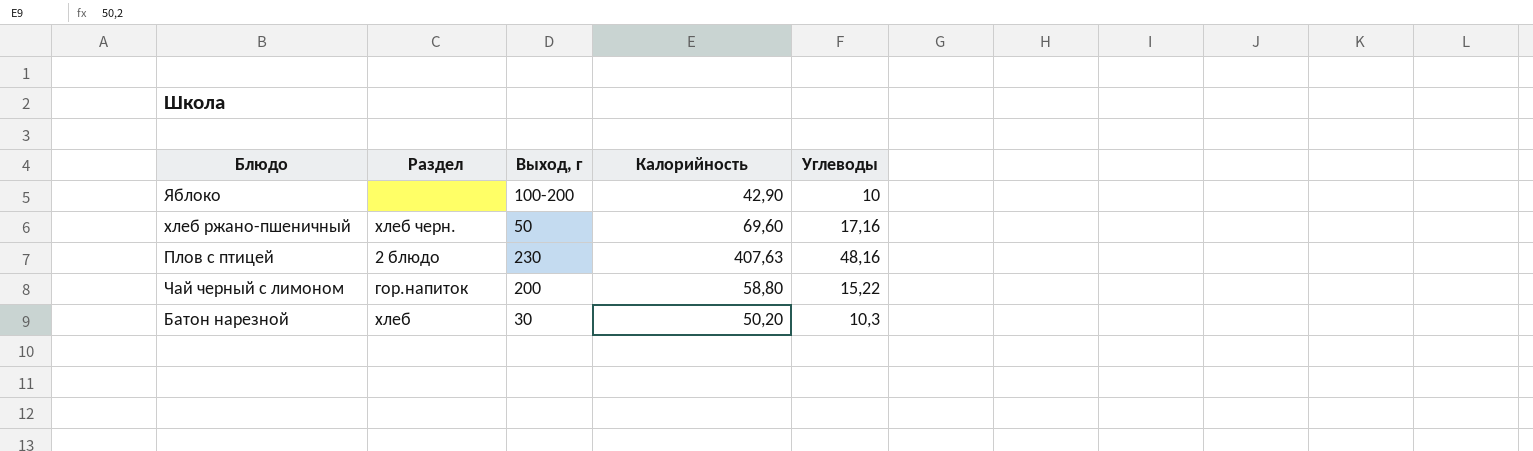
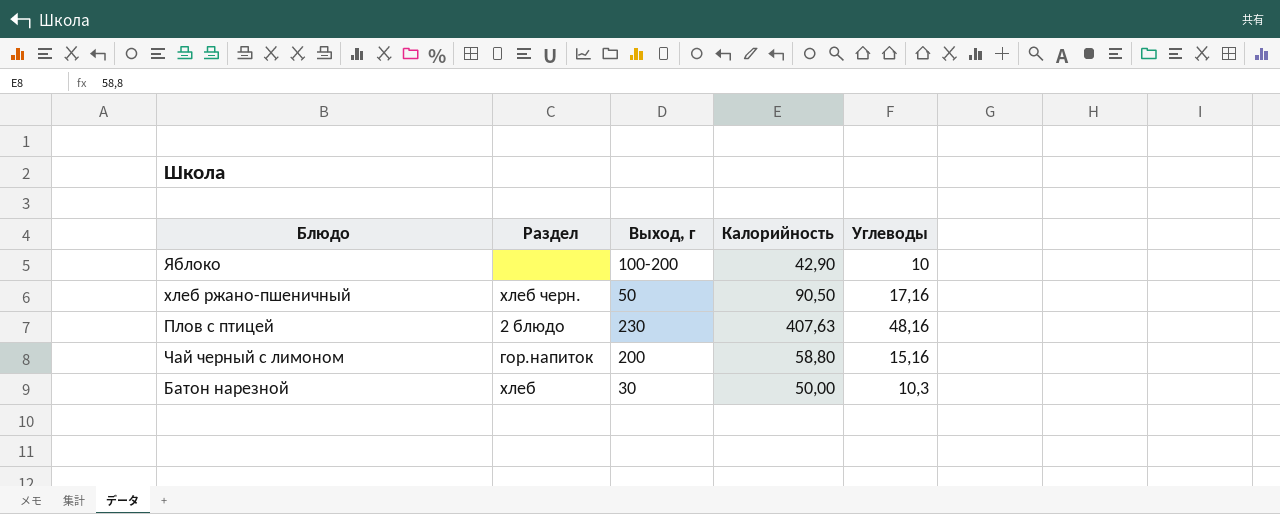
хлеб ржано-пшеничный | Калорийность: 69,60 -> 90,50
Чай черный с лимоном | Углеводы: 15,22 -> 15,16
Батон нарезной | Калорийность: 50,20 -> 50,00

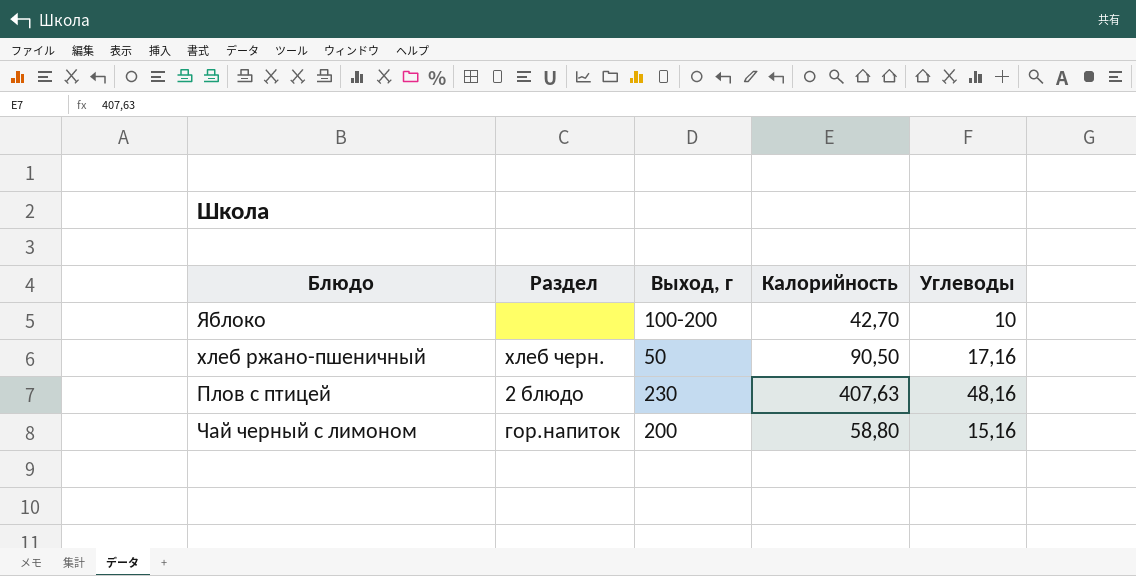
row Батон нарезной: хлеб | 30 | 50,00 | 10,3 -> none
Яблоко | Калорийность: 42,90 -> 42,70

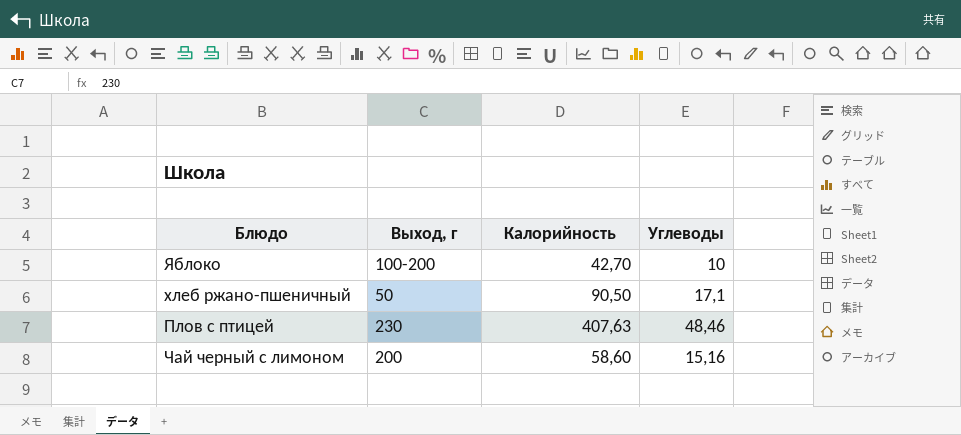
column Раздел | position: 2 -> none
хлеб ржано-пшеничный | Углеводы: 17,16 -> 17,1
Плов с птицей | Углеводы: 48,16 -> 48,46
Чай черный с лимоном | Калорийность: 58,80 -> 58,60

